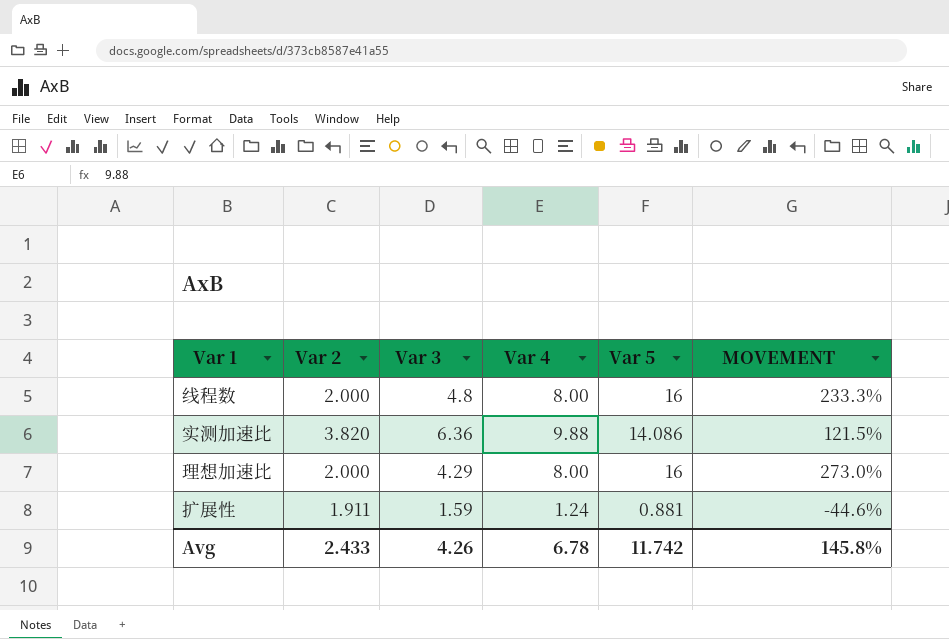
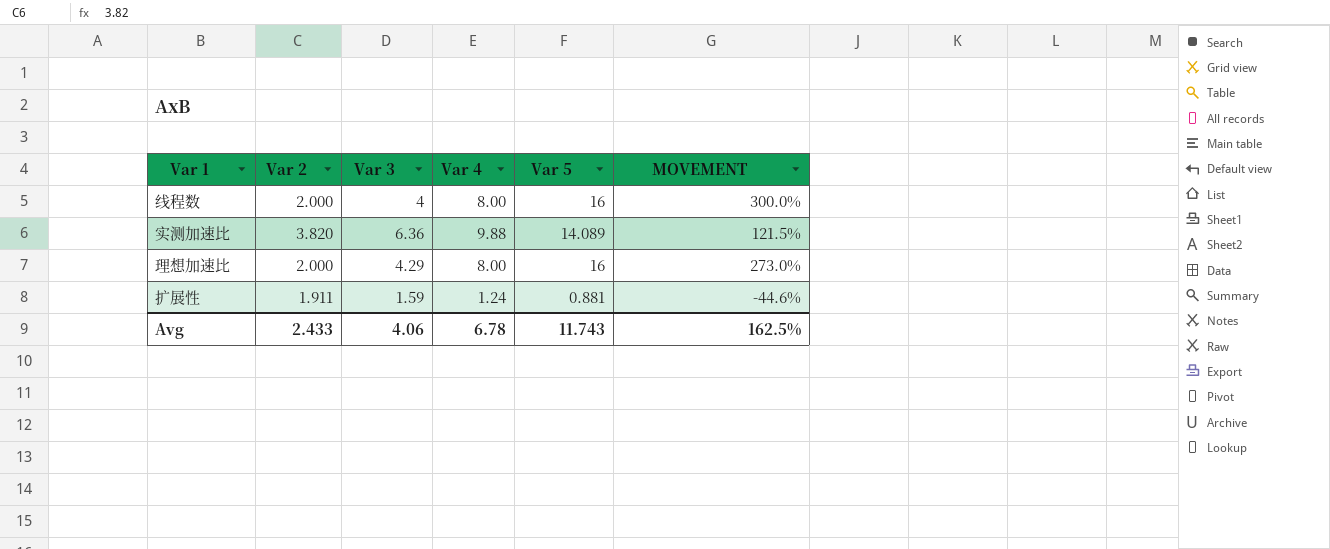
线程数 | Var 3: 4.8 -> 4
线程数 | MOVEMENT: 233.3% -> 300.0%
实测加速比 | Var 5: 14.086 -> 14.089
Avg | Var 3: 4.26 -> 4.06
Avg | Var 5: 11.742 -> 11.743
Avg | MOVEMENT: 145.8% -> 162.5%

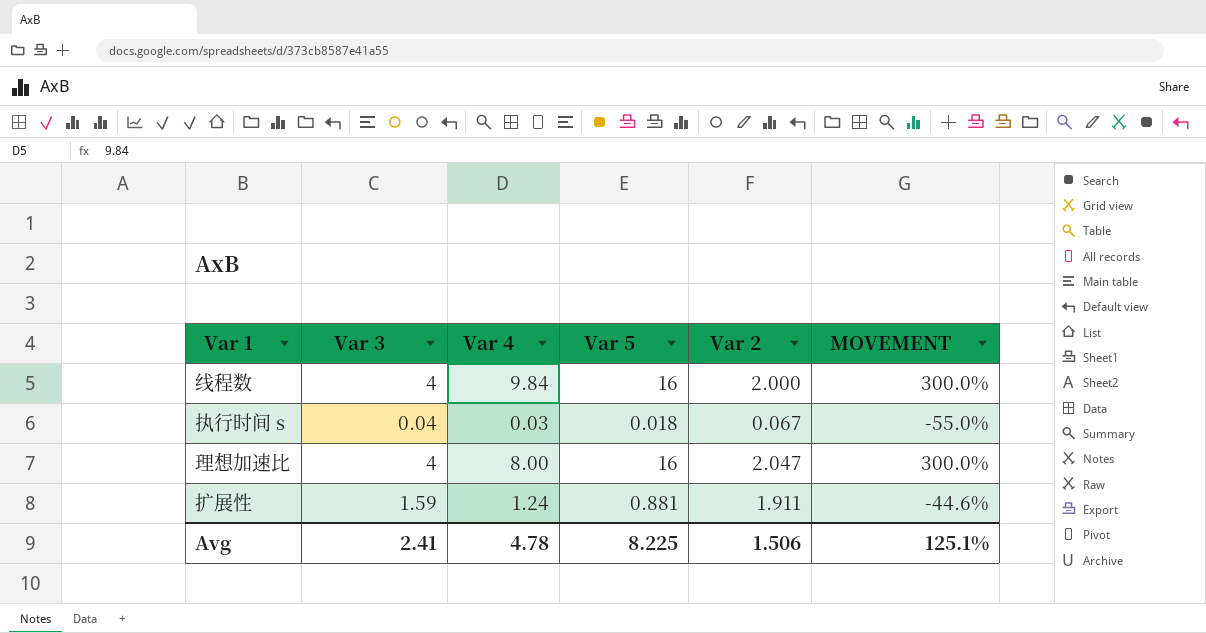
column Var 2 | position: 2 -> 5
row 实测加速比: 3.820 | 6.36 | 9.88 | 14.089 | 121.5% -> none
线程数 | Var 4: 8.00 -> 9.84
row 执行时间 s: none -> 0.04 | 0.03 | 0.018 | 0.067 | -55.0%
理想加速比 | Var 3: 4.29 -> 4
理想加速比 | Var 2: 2.000 -> 2.047
理想加速比 | MOVEMENT: 273.0% -> 300.0%
Avg | Var 3: 4.06 -> 2.41
Avg | Var 4: 6.78 -> 4.78
Avg | Var 5: 11.743 -> 8.225
Avg | Var 2: 2.433 -> 1.506
Avg | MOVEMENT: 162.5% -> 125.1%

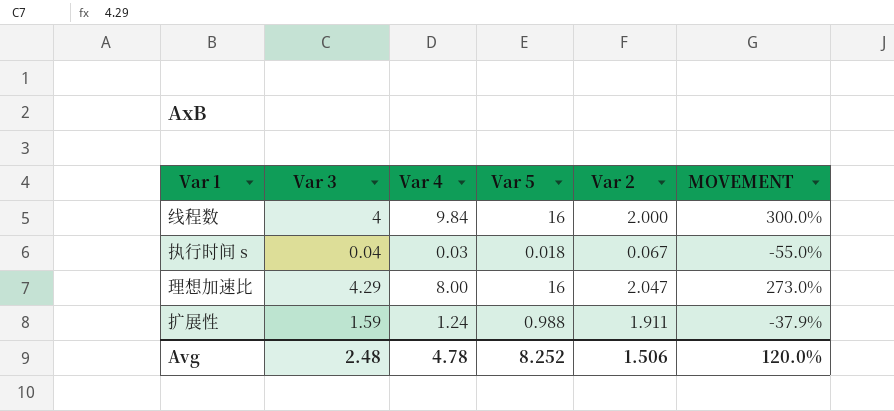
理想加速比 | Var 3: 4 -> 4.29
理想加速比 | MOVEMENT: 300.0% -> 273.0%
扩展性 | Var 5: 0.881 -> 0.988
扩展性 | MOVEMENT: -44.6% -> -37.9%
Avg | Var 3: 2.41 -> 2.48
Avg | Var 5: 8.225 -> 8.252
Avg | MOVEMENT: 125.1% -> 120.0%

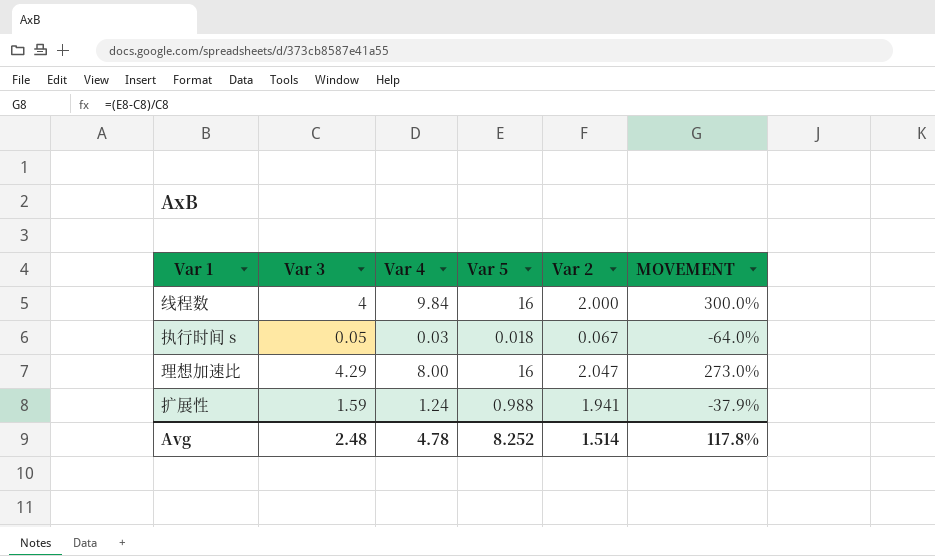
执行时间 s | Var 3: 0.04 -> 0.05
执行时间 s | MOVEMENT: -55.0% -> -64.0%
扩展性 | Var 2: 1.911 -> 1.941
Avg | Var 2: 1.506 -> 1.514
Avg | MOVEMENT: 120.0% -> 117.8%

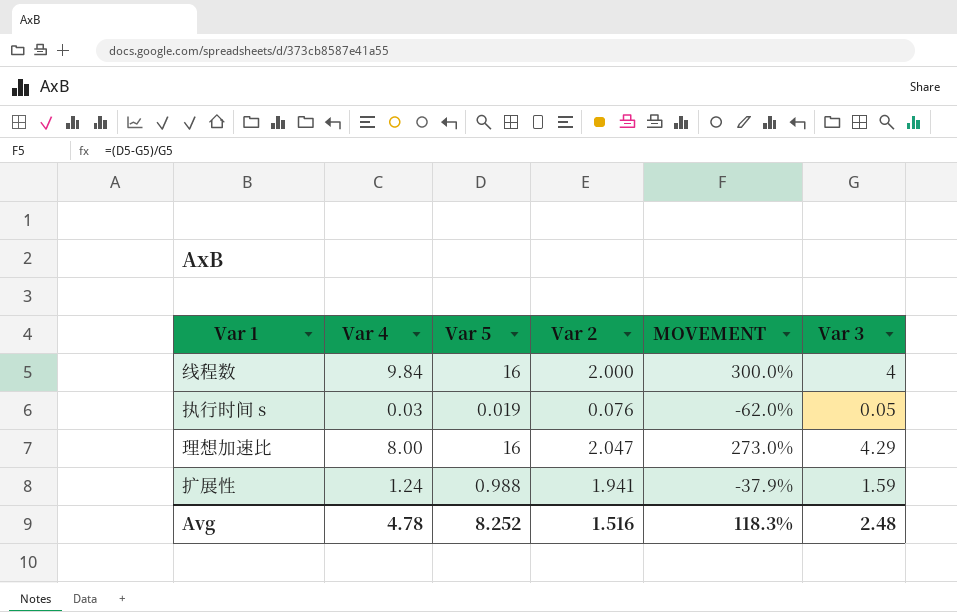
column Var 3 | position: 2 -> 6
执行时间 s | Var 5: 0.018 -> 0.019
执行时间 s | Var 2: 0.067 -> 0.076
执行时间 s | MOVEMENT: -64.0% -> -62.0%
Avg | Var 2: 1.514 -> 1.516
Avg | MOVEMENT: 117.8% -> 118.3%

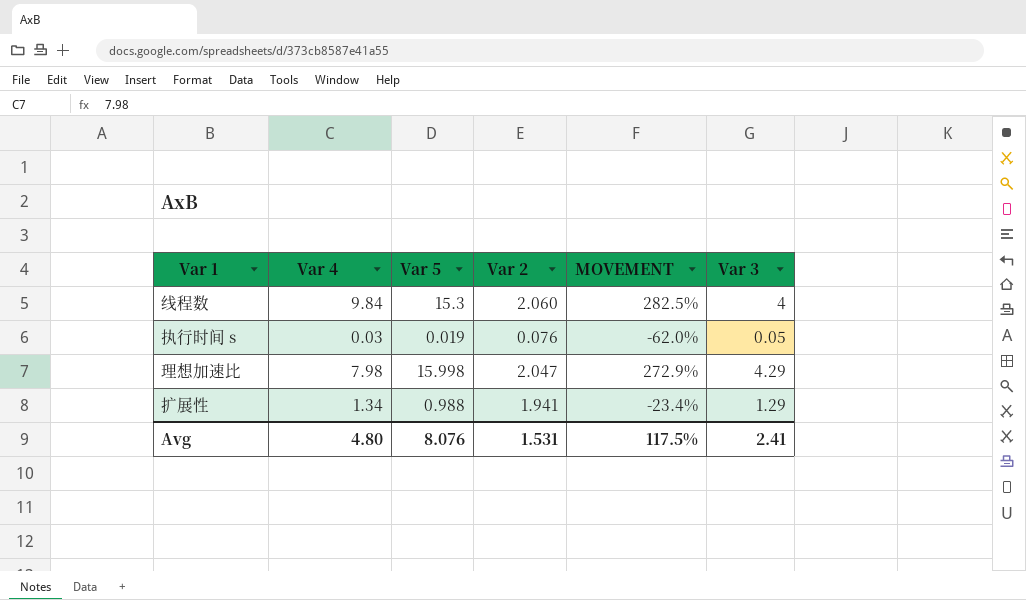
线程数 | Var 5: 16 -> 15.3
线程数 | Var 2: 2.000 -> 2.060
线程数 | MOVEMENT: 300.0% -> 282.5%
理想加速比 | Var 4: 8.00 -> 7.98
理想加速比 | Var 5: 16 -> 15.998
理想加速比 | MOVEMENT: 273.0% -> 272.9%
扩展性 | Var 4: 1.24 -> 1.34
扩展性 | MOVEMENT: -37.9% -> -23.4%
扩展性 | Var 3: 1.59 -> 1.29
Avg | Var 4: 4.78 -> 4.80
Avg | Var 5: 8.252 -> 8.076
Avg | Var 2: 1.516 -> 1.531
Avg | MOVEMENT: 118.3% -> 117.5%
Avg | Var 3: 2.48 -> 2.41

